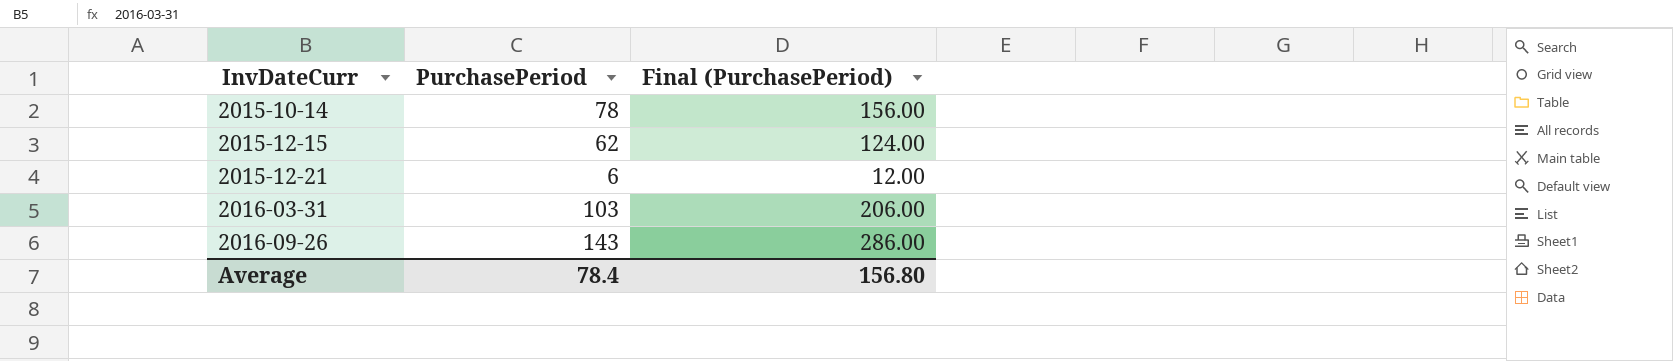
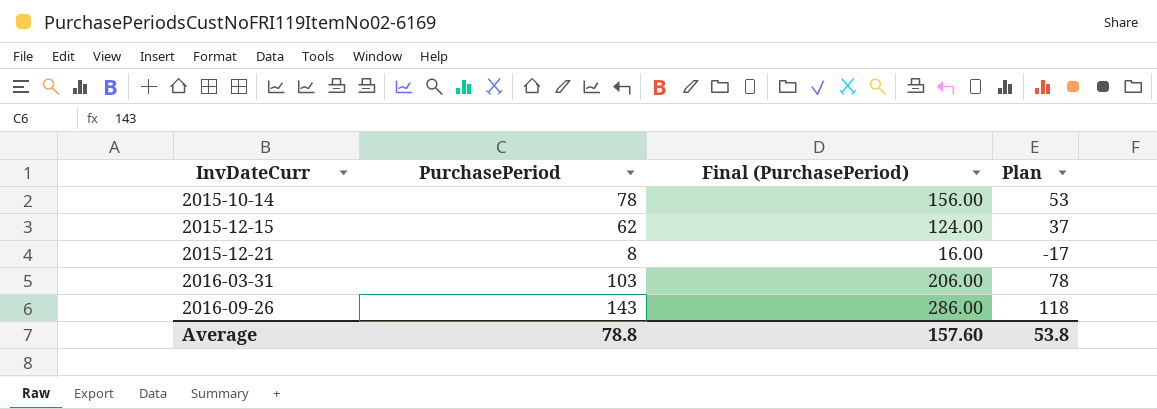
column Plan | formula: none -> [PurchasePeriod] - 25
2015-12-21 | PurchasePeriod: 6 -> 8
2015-12-21 | Final (PurchasePeriod): 12.00 -> 16.00
Average | PurchasePeriod: 78.4 -> 78.8
Average | Final (PurchasePeriod): 156.80 -> 157.60

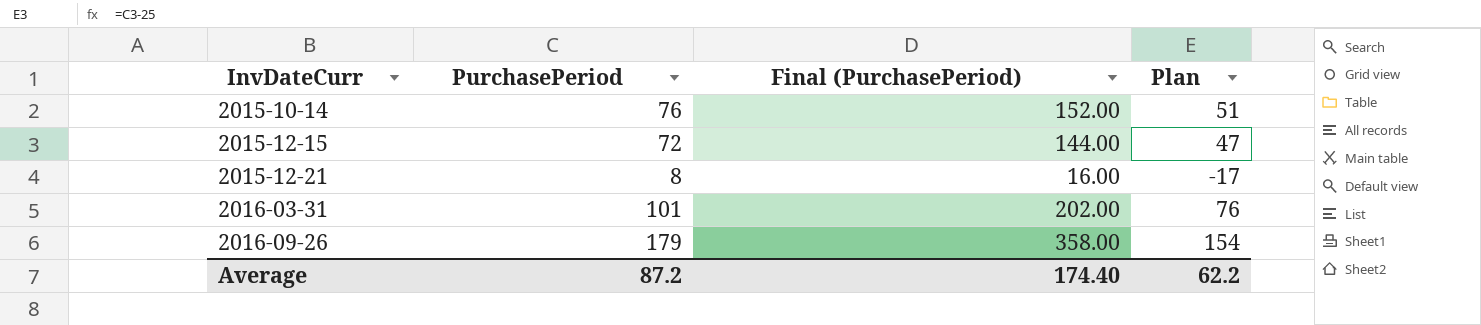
2015-10-14 | PurchasePeriod: 78 -> 76
2015-10-14 | Final (PurchasePeriod): 156.00 -> 152.00
2015-10-14 | Plan: 53 -> 51
2015-12-15 | PurchasePeriod: 62 -> 72
2015-12-15 | Final (PurchasePeriod): 124.00 -> 144.00
2015-12-15 | Plan: 37 -> 47
2016-03-31 | PurchasePeriod: 103 -> 101
2016-03-31 | Final (PurchasePeriod): 206.00 -> 202.00
2016-03-31 | Plan: 78 -> 76
2016-09-26 | PurchasePeriod: 143 -> 179
2016-09-26 | Final (PurchasePeriod): 286.00 -> 358.00
2016-09-26 | Plan: 118 -> 154
Average | PurchasePeriod: 78.8 -> 87.2
Average | Final (PurchasePeriod): 157.60 -> 174.40
Average | Plan: 53.8 -> 62.2

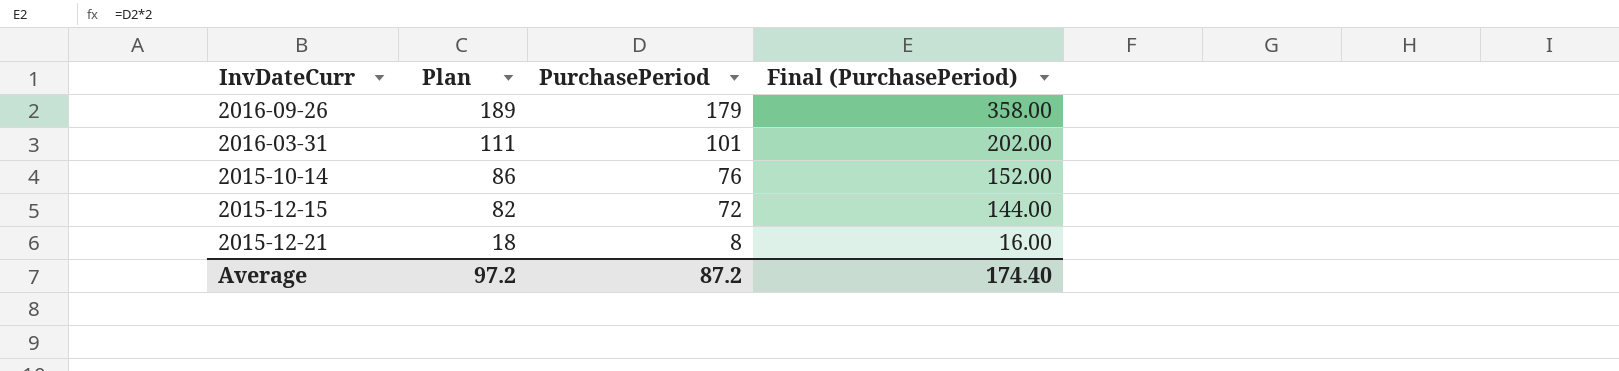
row order: InvDateCurr ascending -> Plan descending
column Plan | formula: [PurchasePeriod] - 25 -> [PurchasePeriod] + 10
column Plan | position: 4 -> 2
Average | Plan: 62.2 -> 97.2

